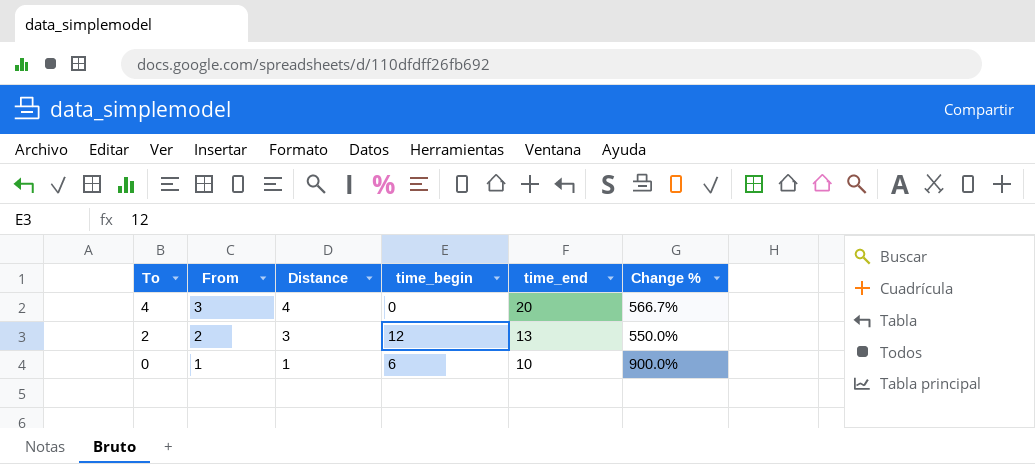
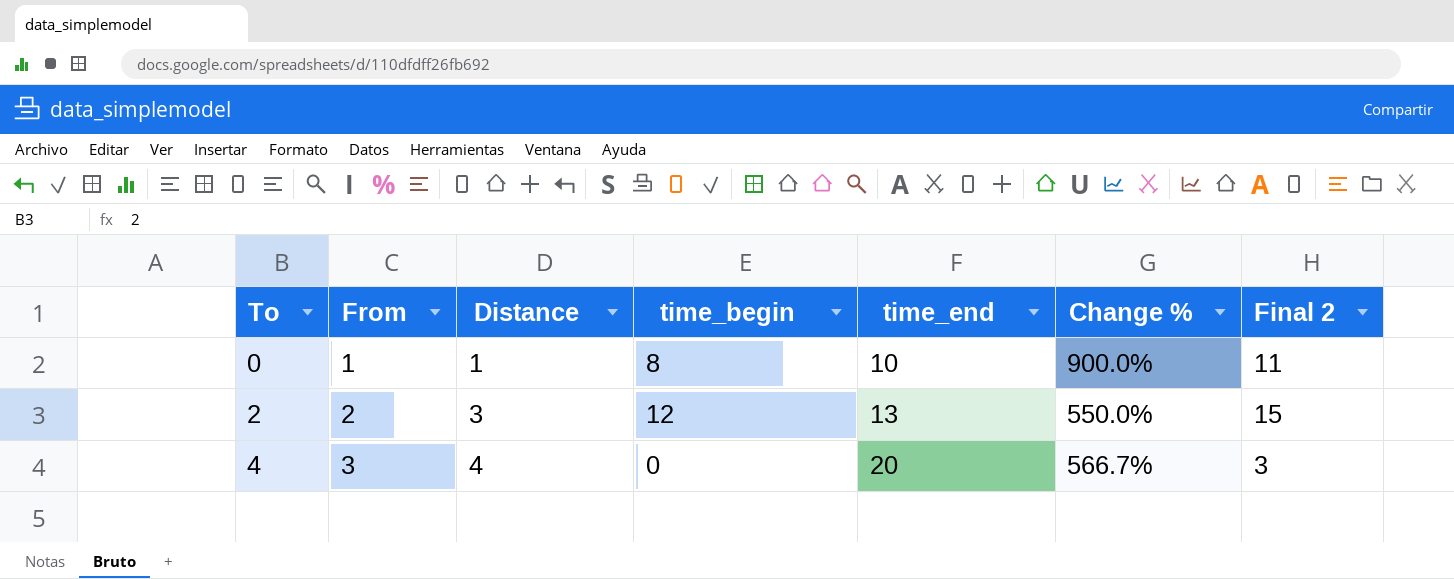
row order: To descending -> To ascending
column Final 2 | formula: none -> [time_begin] + 3
0 | time_begin: 6 -> 8

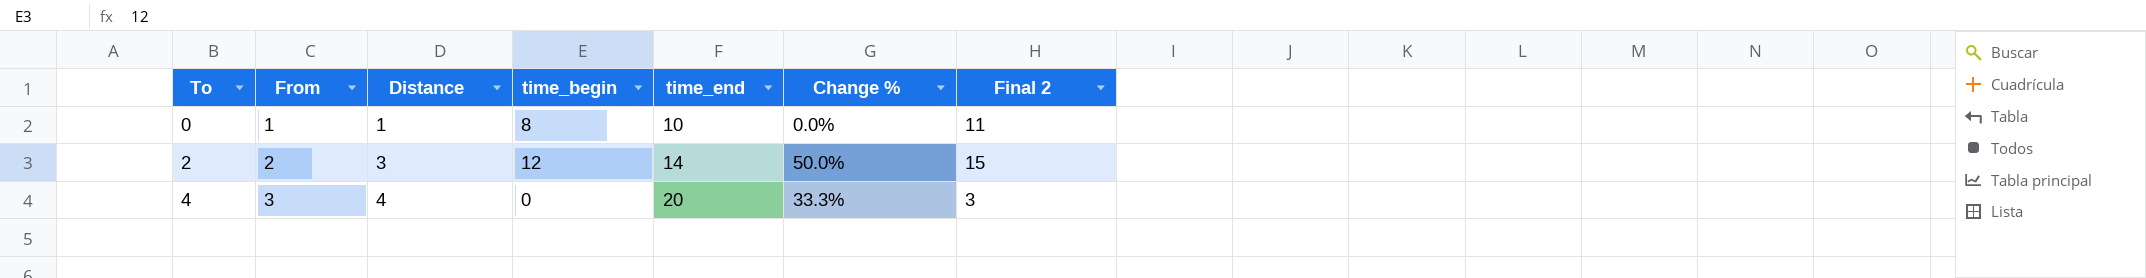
column Change % | formula: ([time_end] - [From]) / [From] -> ([Distance] - [From]) / [From]
2 | time_end: 13 -> 14

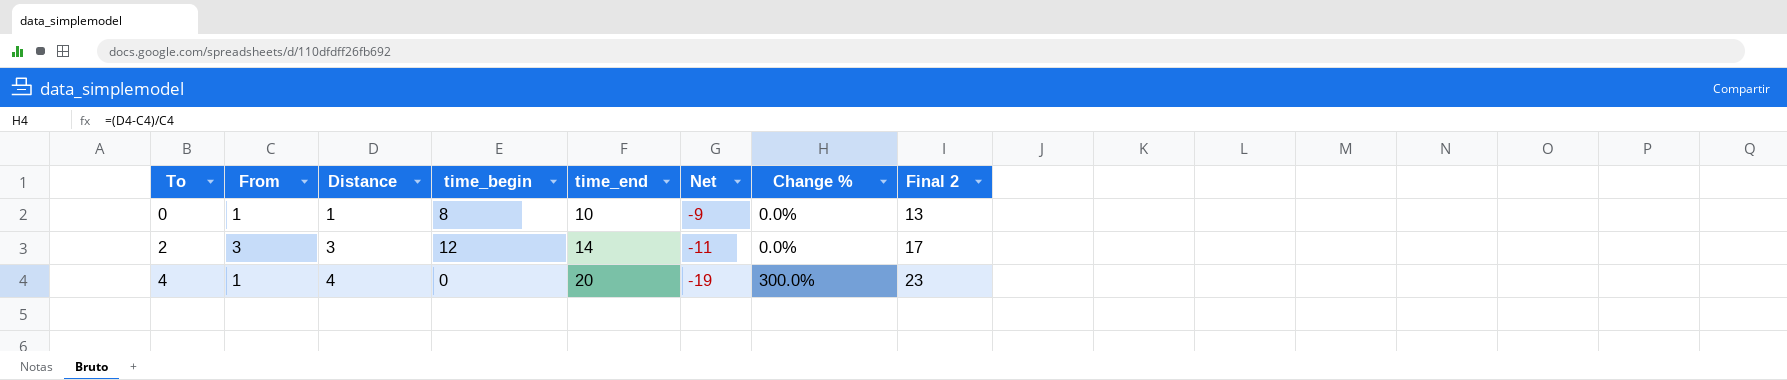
column Net | formula: none -> [From] - [time_end]
column Final 2 | formula: [time_begin] + 3 -> [time_end] + 3
2 | From: 2 -> 3
2 | Change %: 50.0% -> 0.0%
4 | From: 3 -> 1
4 | Change %: 33.3% -> 300.0%

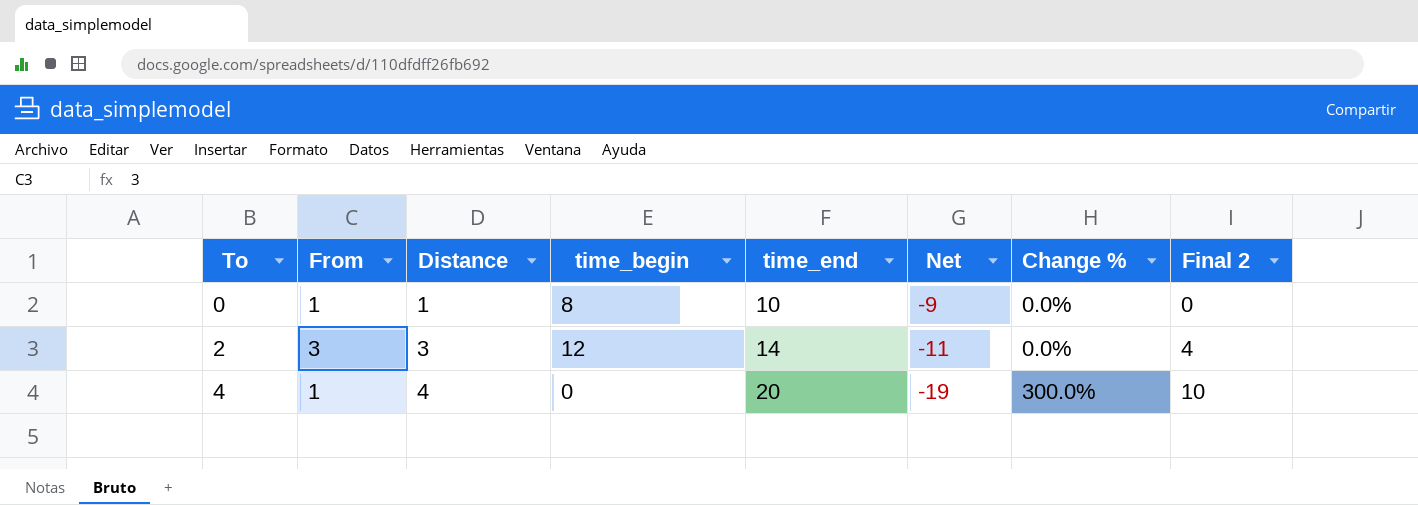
column Final 2 | formula: [time_end] + 3 -> [time_end] - 10

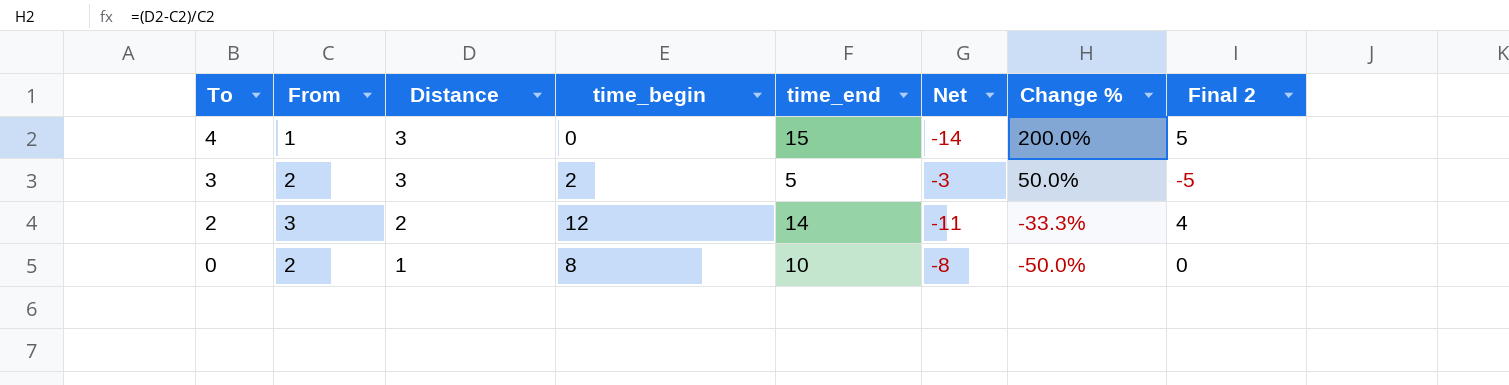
row order: To ascending -> To descending
4 | Distance: 4 -> 3
4 | time_end: 20 -> 15
4 | Net: -19 -> -14
4 | Change %: 300.0% -> 200.0%
4 | Final 2: 10 -> 5
row 3: none -> 2 | 3 | 2 | 5 | -3 | 50.0% | -5
2 | Distance: 3 -> 2
2 | Change %: 0.0% -> -33.3%
0 | From: 1 -> 2
0 | Net: -9 -> -8
0 | Change %: 0.0% -> -50.0%

